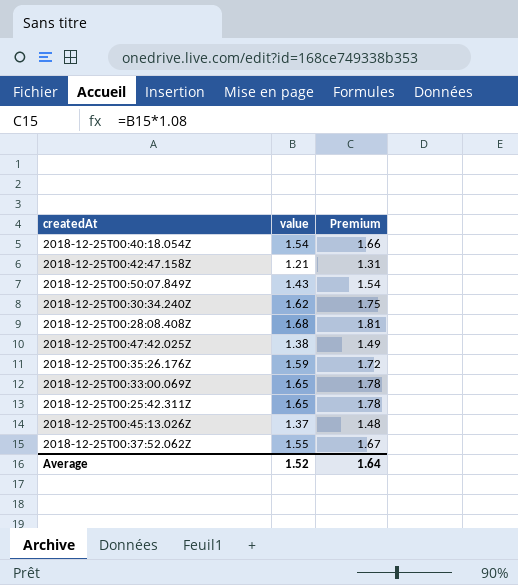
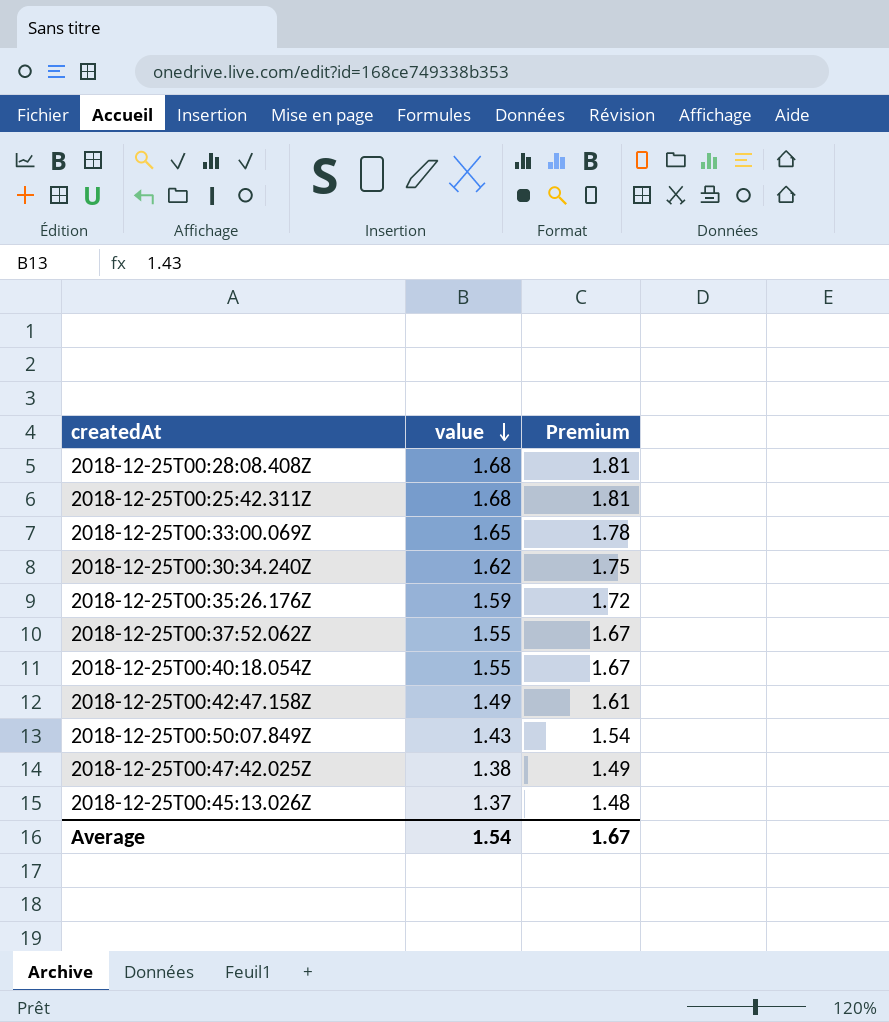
row order: none -> value descending
2018-12-25T00:25:42.311Z | value: 1.65 -> 1.68
2018-12-25T00:25:42.311Z | Premium: 1.78 -> 1.81
2018-12-25T00:40:18.054Z | value: 1.54 -> 1.55
2018-12-25T00:40:18.054Z | Premium: 1.66 -> 1.67
2018-12-25T00:42:47.158Z | value: 1.21 -> 1.49
2018-12-25T00:42:47.158Z | Premium: 1.31 -> 1.61
Average | value: 1.52 -> 1.54
Average | Premium: 1.64 -> 1.67

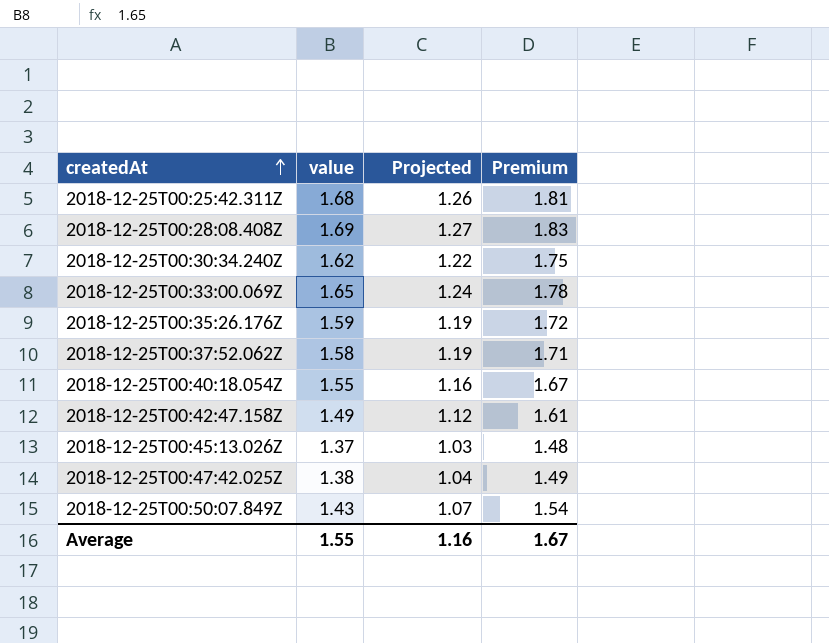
row order: value descending -> createdAt ascending
column Projected | formula: none -> [value] * 0.75
2018-12-25T00:28:08.408Z | value: 1.68 -> 1.69
2018-12-25T00:28:08.408Z | Premium: 1.81 -> 1.83
2018-12-25T00:37:52.062Z | value: 1.55 -> 1.58
2018-12-25T00:37:52.062Z | Premium: 1.67 -> 1.71
Average | value: 1.54 -> 1.55

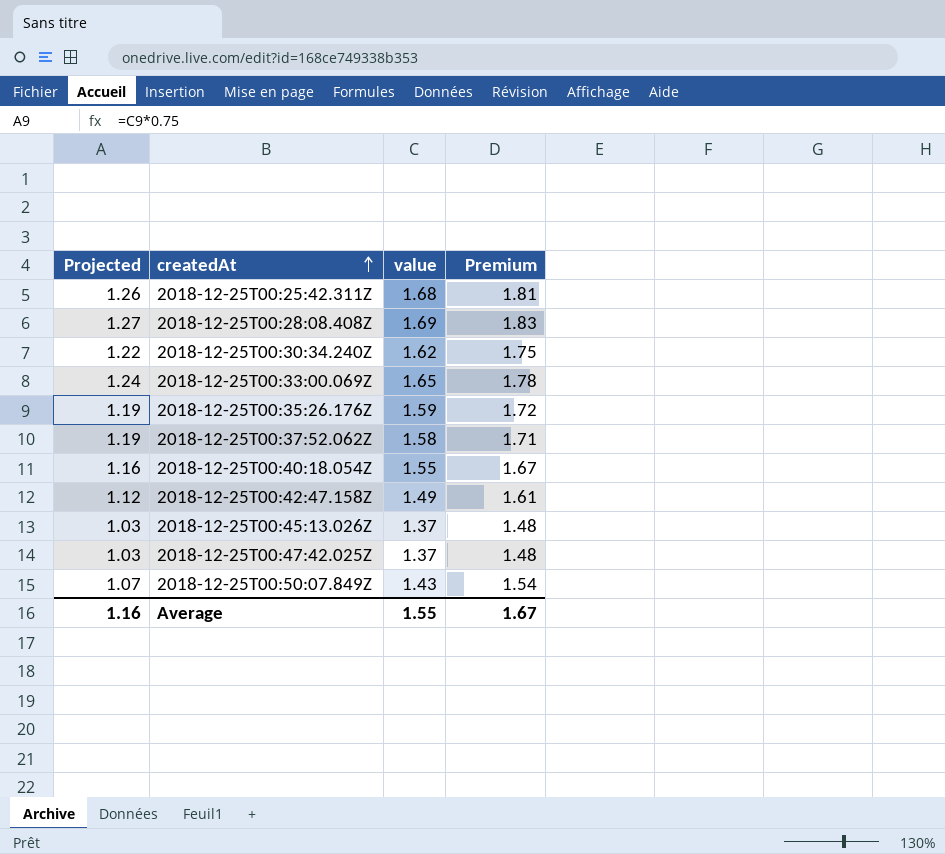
column Projected | position: 3 -> 1
2018-12-25T00:47:42.025Z | Projected: 1.04 -> 1.03
2018-12-25T00:47:42.025Z | value: 1.38 -> 1.37
2018-12-25T00:47:42.025Z | Premium: 1.49 -> 1.48

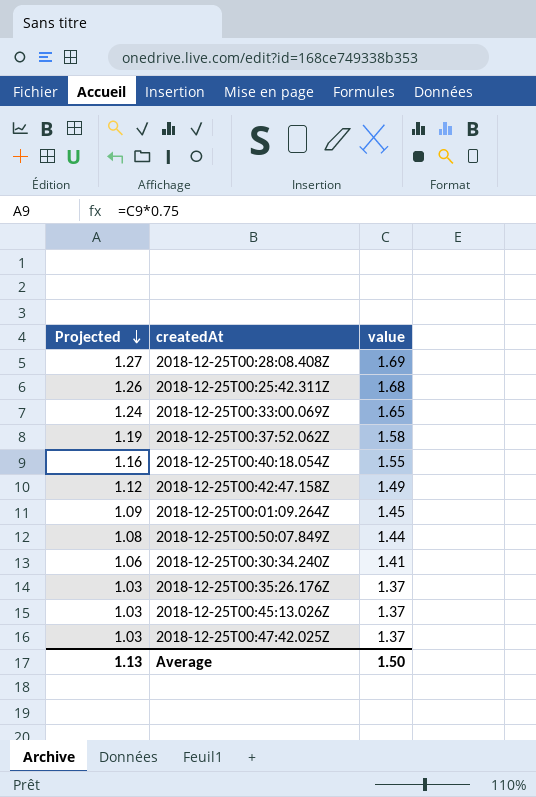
row order: createdAt ascending -> Projected descending
column Premium | formula: [value] * 1.08 -> none
row 2018-12-25T00:01:09.264Z: none -> 1.09 | 1.45
2018-12-25T00:50:07.849Z | Projected: 1.07 -> 1.08
2018-12-25T00:50:07.849Z | value: 1.43 -> 1.44
2018-12-25T00:30:34.240Z | Projected: 1.22 -> 1.06
2018-12-25T00:30:34.240Z | value: 1.62 -> 1.41
2018-12-25T00:35:26.176Z | Projected: 1.19 -> 1.03
2018-12-25T00:35:26.176Z | value: 1.59 -> 1.37
Average | Projected: 1.16 -> 1.13
Average | value: 1.55 -> 1.50

